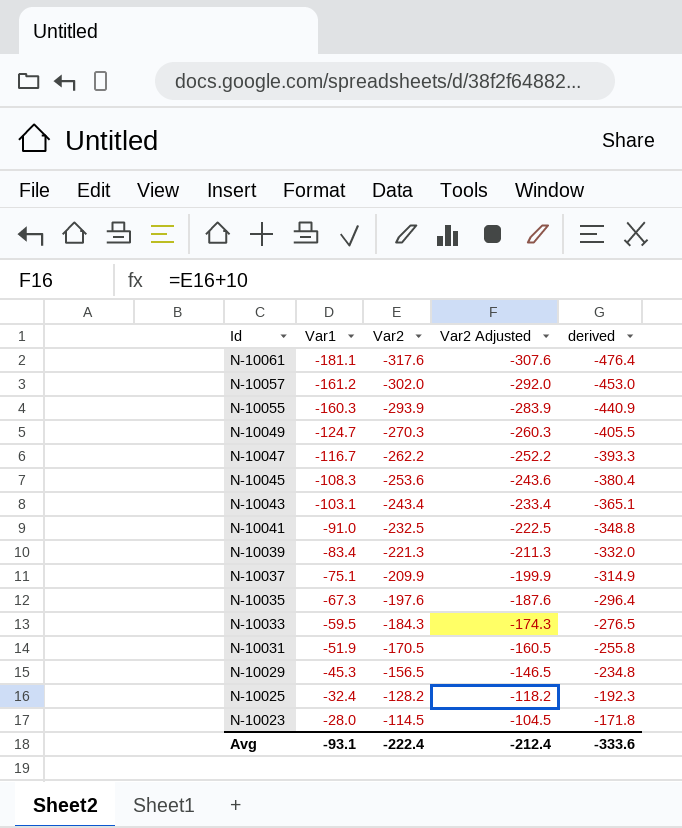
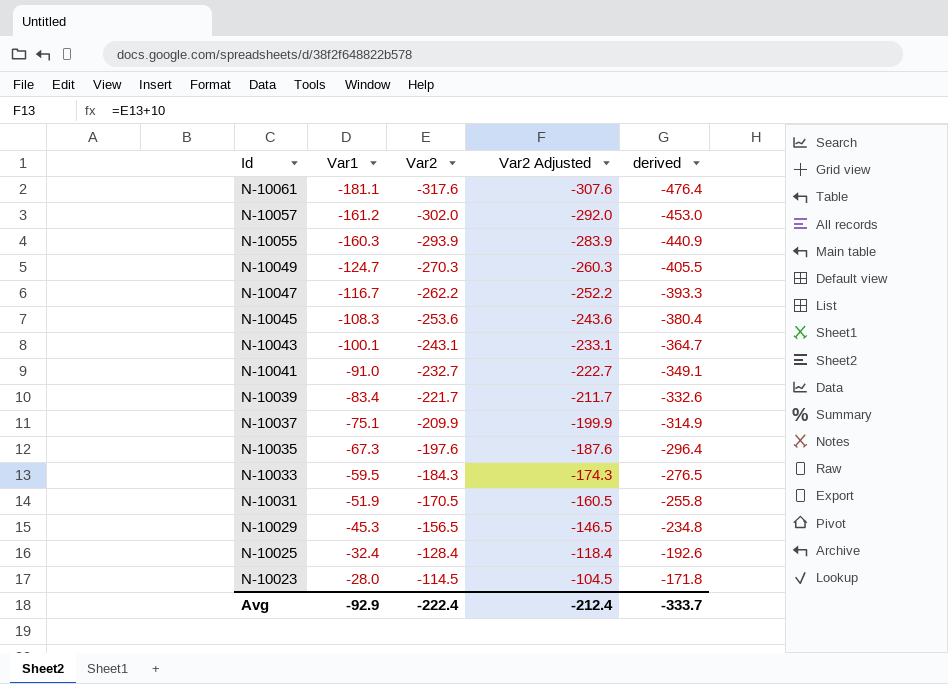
N-10043 | Var1: -103.1 -> -100.1
N-10043 | Var2: -243.4 -> -243.1
N-10043 | Var2 Adjusted: -233.4 -> -233.1
N-10043 | derived: -365.1 -> -364.7
N-10041 | Var2: -232.5 -> -232.7
N-10041 | Var2 Adjusted: -222.5 -> -222.7
N-10041 | derived: -348.8 -> -349.1
N-10039 | Var2: -221.3 -> -221.7
N-10039 | Var2 Adjusted: -211.3 -> -211.7
N-10039 | derived: -332.0 -> -332.6
N-10025 | Var2: -128.2 -> -128.4
N-10025 | Var2 Adjusted: -118.2 -> -118.4
N-10025 | derived: -192.3 -> -192.6
Avg | Var1: -93.1 -> -92.9
Avg | derived: -333.6 -> -333.7

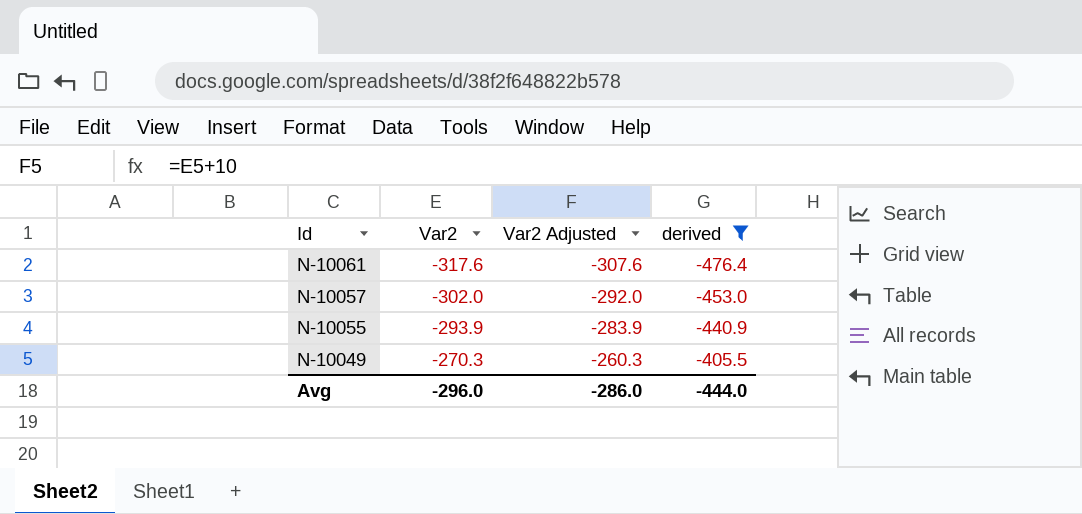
filter: none -> derived <= -405.5
column Var1 | position: 2 -> none
Avg | Var2: -222.4 -> -296.0
Avg | Var2 Adjusted: -212.4 -> -286.0
Avg | derived: -333.7 -> -444.0

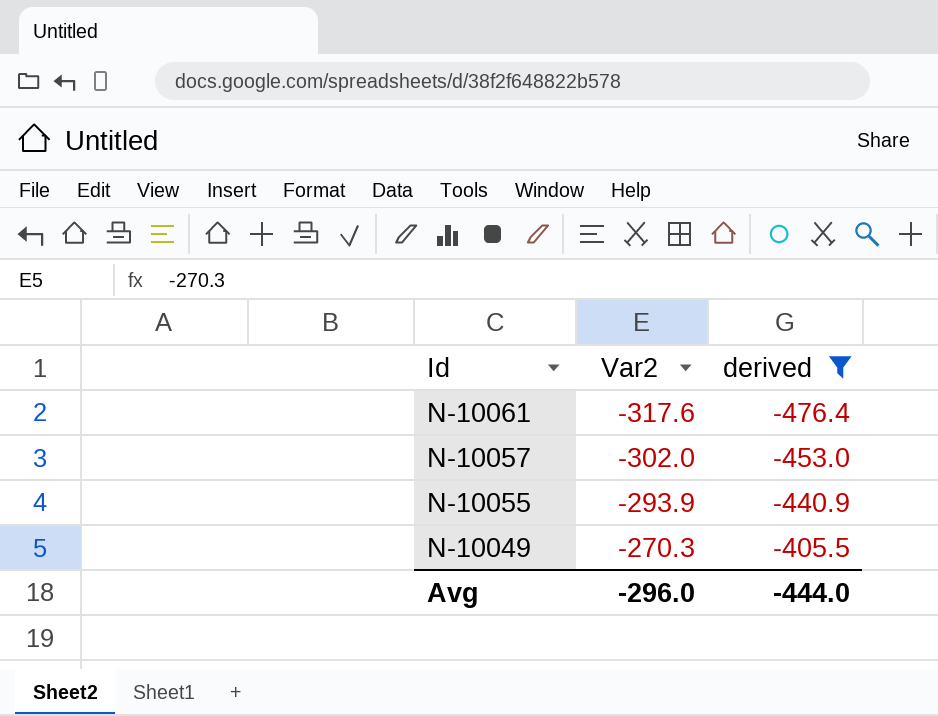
column Var2 Adjusted | formula: [Var2] + 10 -> none

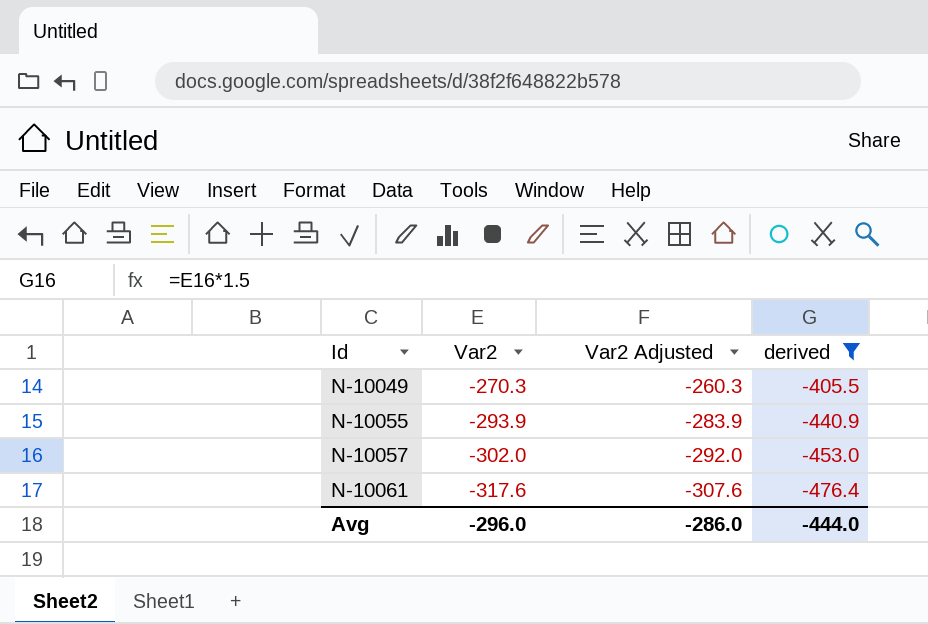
row order: Id descending -> Id ascending
column Var2 Adjusted | formula: none -> [Var2] + 10

